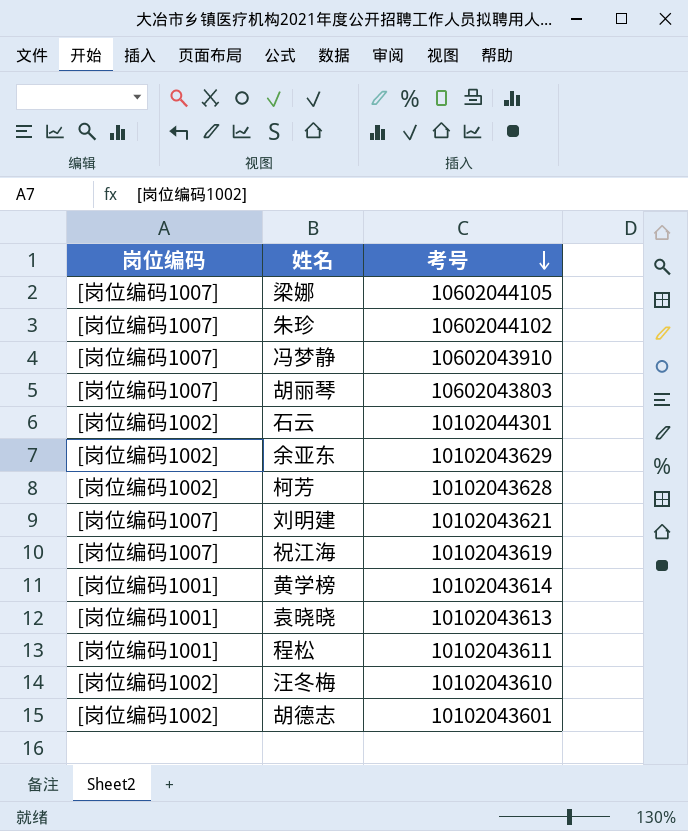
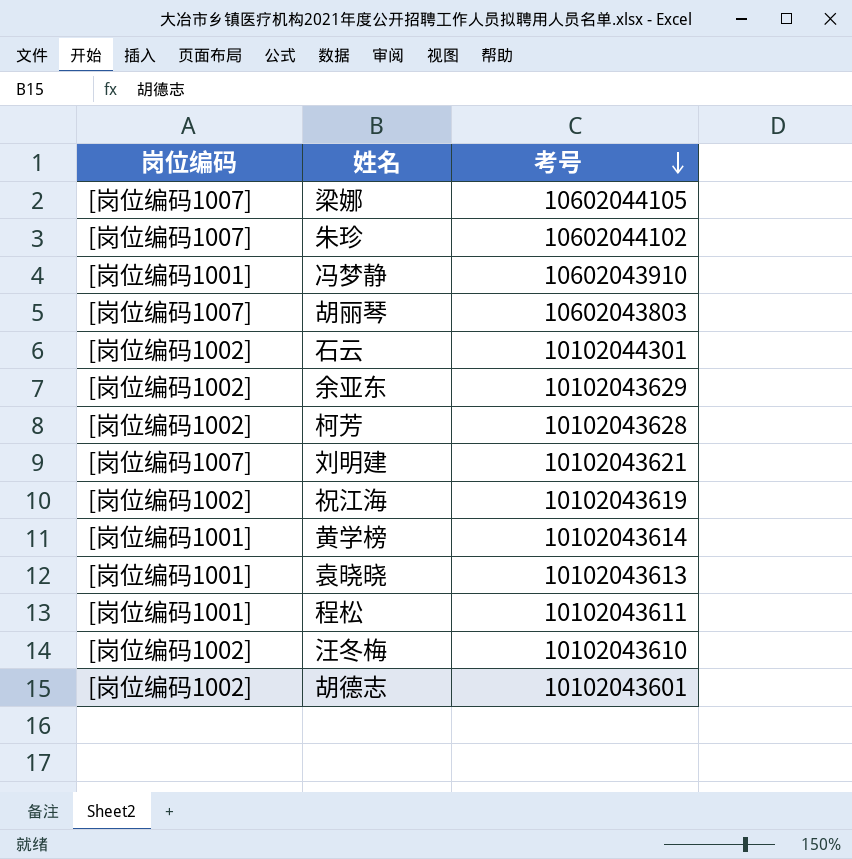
冯梦静 | 岗位编码: [岗位编码1007] -> [岗位编码1001]
祝江海 | 岗位编码: [岗位编码1007] -> [岗位编码1002]

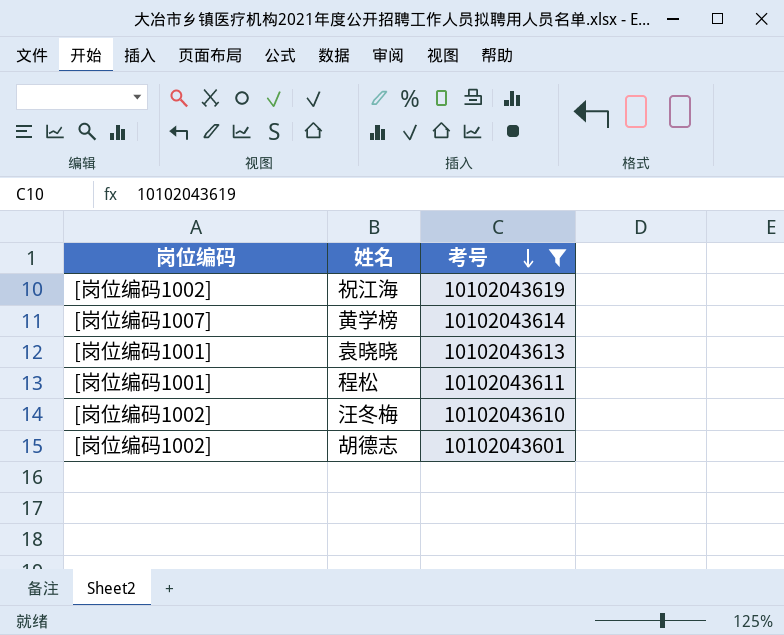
filter: none -> 考号 <= 10102043619
黄学榜 | 岗位编码: [岗位编码1001] -> [岗位编码1007]

